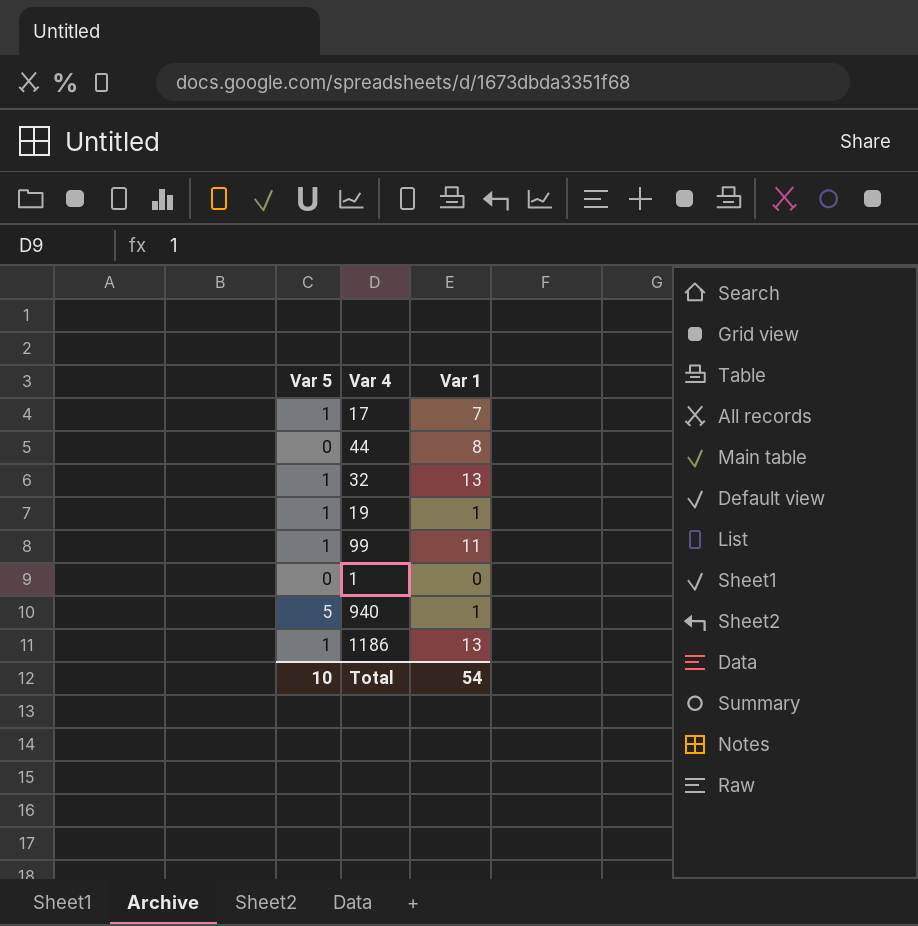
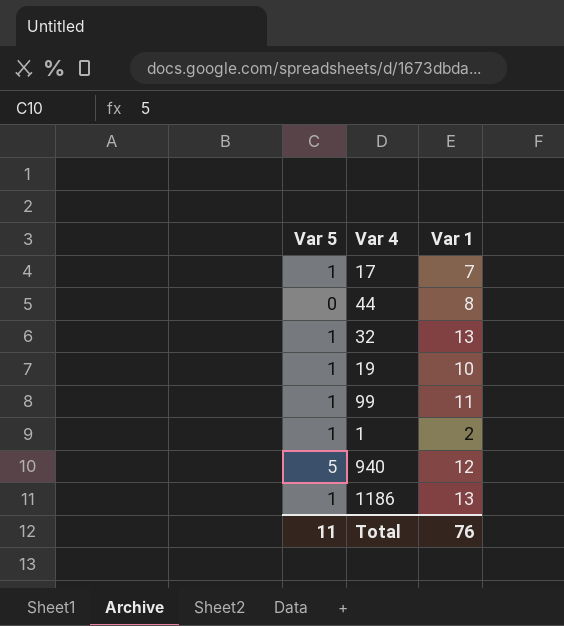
19 | Var 1: 1 -> 10
1 | Var 5: 0 -> 1
1 | Var 1: 0 -> 2
940 | Var 1: 1 -> 12
Total | Var 5: 10 -> 11
Total | Var 1: 54 -> 76

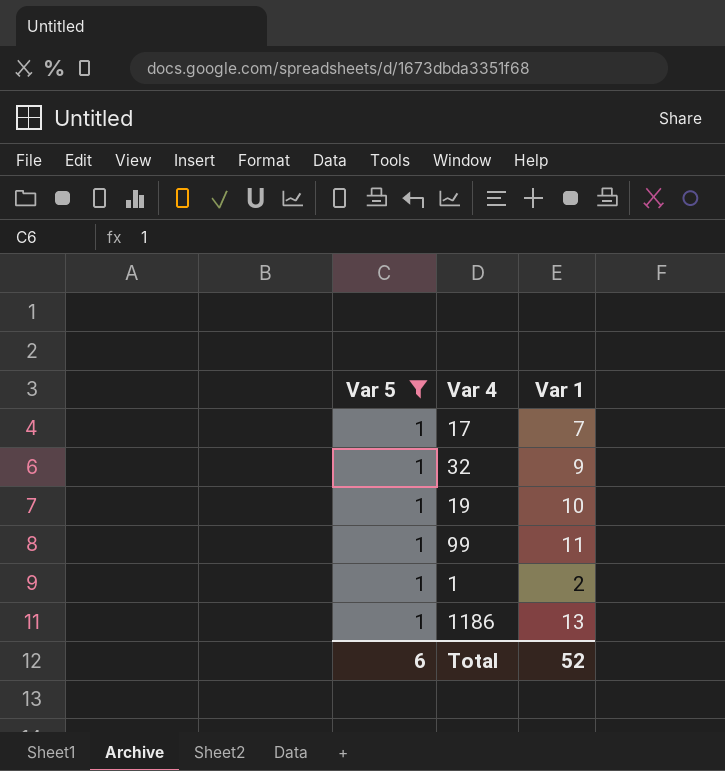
filter: none -> Var 5 = 1
32 | Var 1: 13 -> 9
Total | Var 5: 11 -> 6
Total | Var 1: 76 -> 52

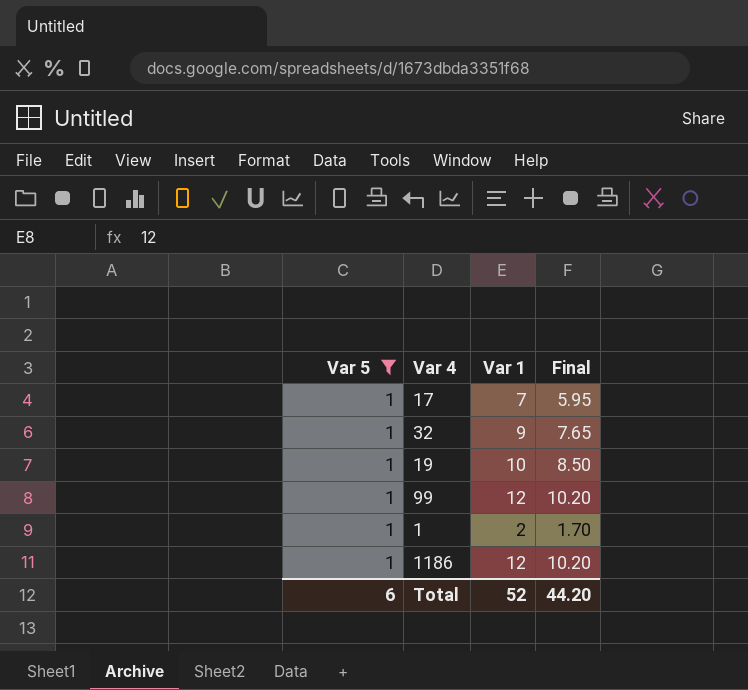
column Final | formula: none -> [Var 1] * 0.85
99 | Var 1: 11 -> 12
1186 | Var 1: 13 -> 12

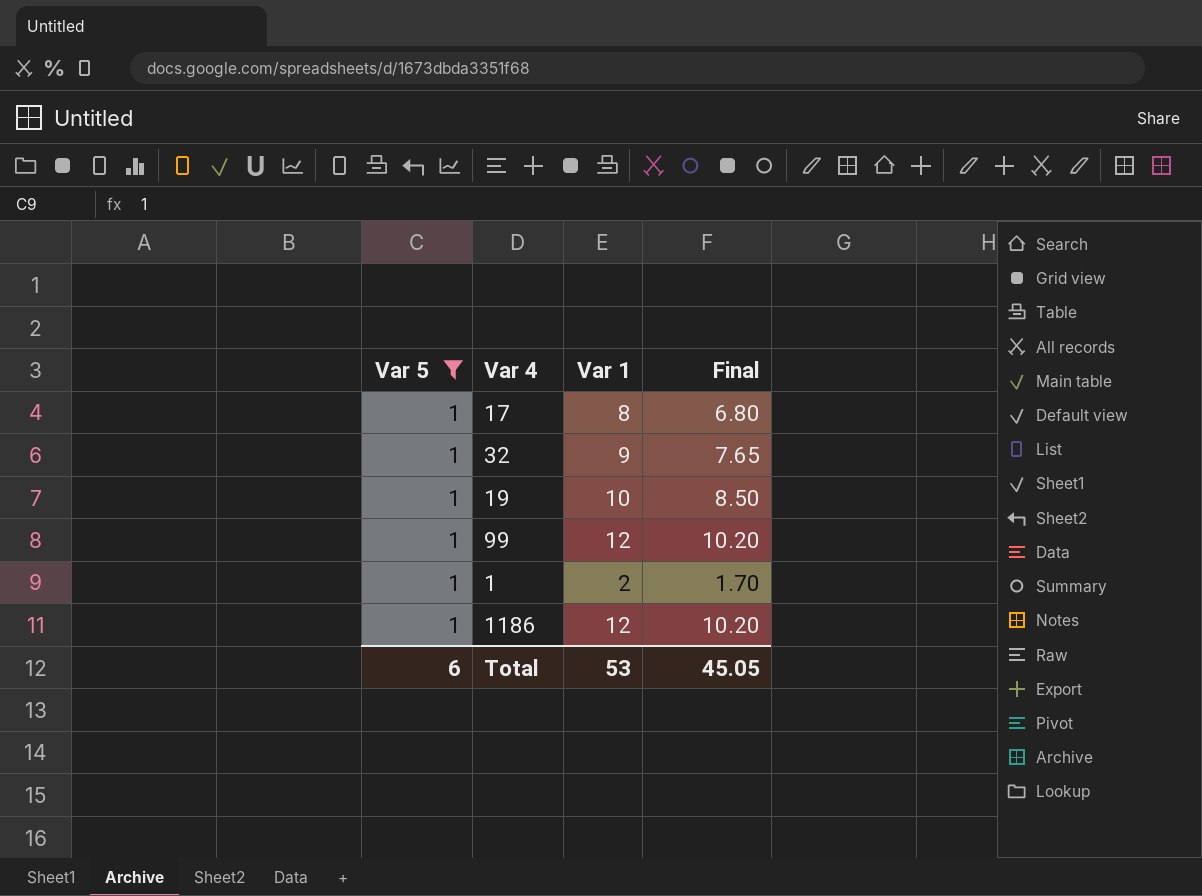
17 | Var 1: 7 -> 8
17 | Final: 5.95 -> 6.80
Total | Var 1: 52 -> 53
Total | Final: 44.20 -> 45.05

